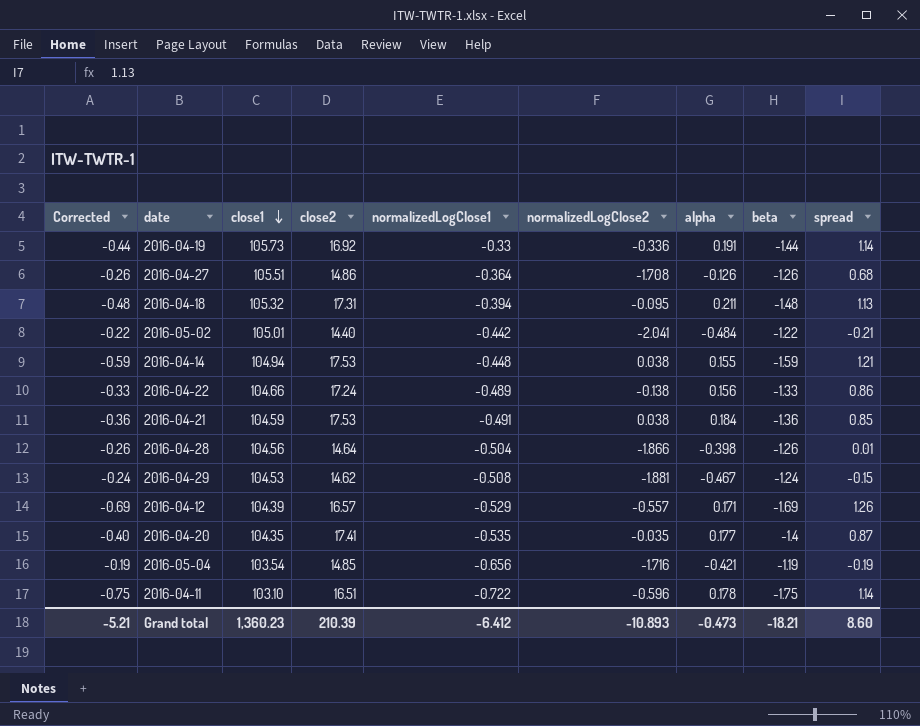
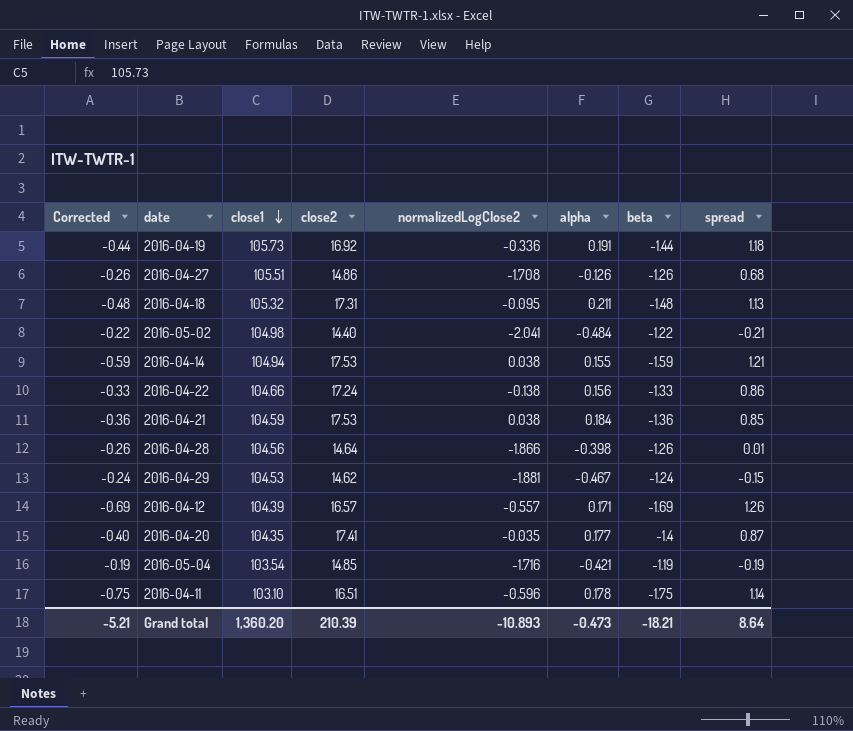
column normalizedLogClose1 | position: 5 -> none
2016-04-19 | spread: 1.14 -> 1.18
2016-05-02 | close1: 105.01 -> 104.98
Grand total | close1: 1,360.23 -> 1,360.20
Grand total | spread: 8.60 -> 8.64

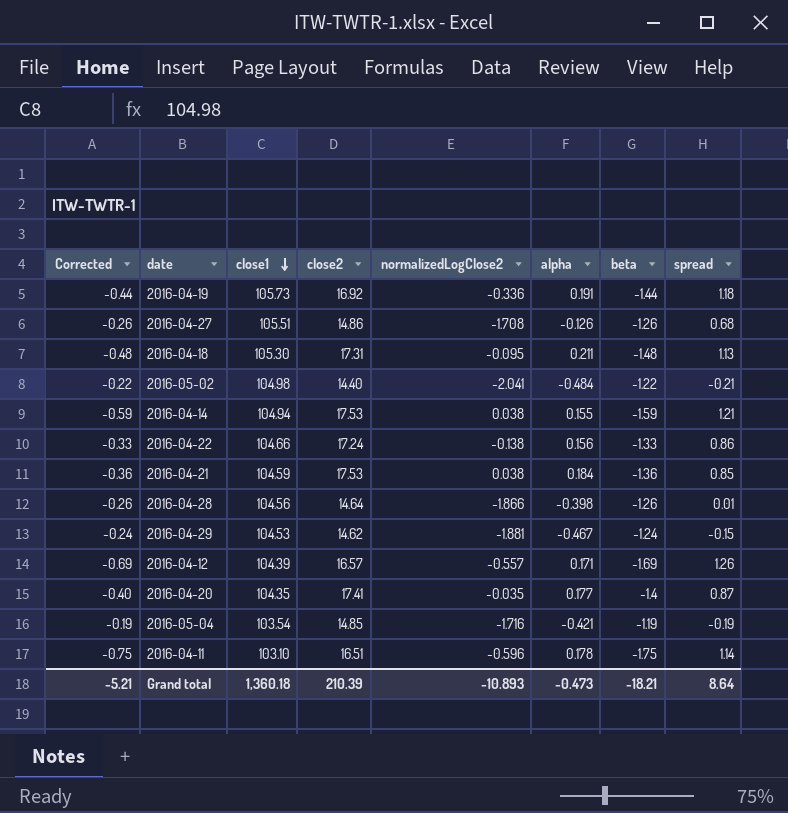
2016-04-18 | close1: 105.32 -> 105.30
Grand total | close1: 1,360.20 -> 1,360.18

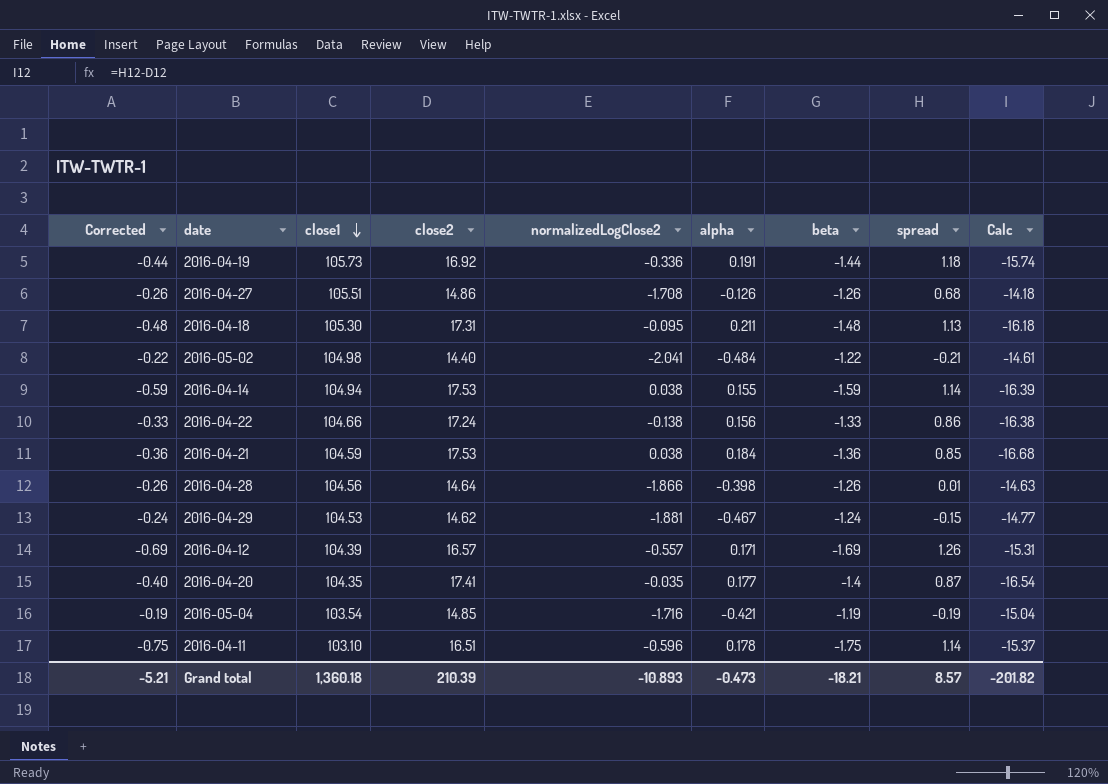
column Calc | formula: none -> [spread] - [close2]
2016-04-14 | spread: 1.21 -> 1.14
Grand total | spread: 8.64 -> 8.57

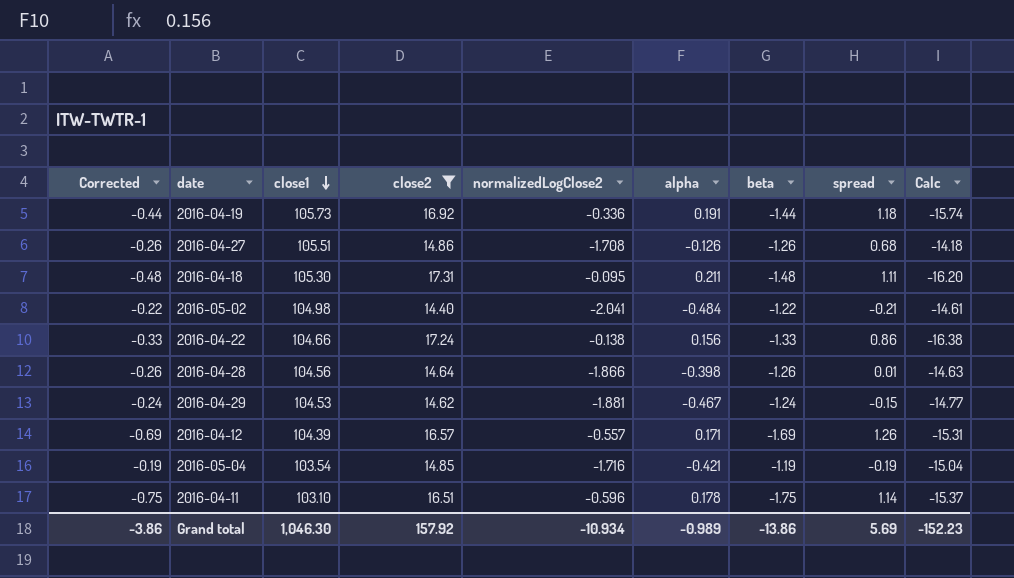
filter: none -> close2 <= 17.31
2016-04-18 | spread: 1.13 -> 1.11
2016-04-18 | Calc: -16.18 -> -16.20
Grand total | Corrected: -5.21 -> -3.86
Grand total | close1: 1,360.18 -> 1,046.30
Grand total | close2: 210.39 -> 157.92
Grand total | normalizedLogClose2: -10.893 -> -10.934
Grand total | alpha: -0.473 -> -0.989
Grand total | beta: -18.21 -> -13.86
Grand total | spread: 8.57 -> 5.69
Grand total | Calc: -201.82 -> -152.23

